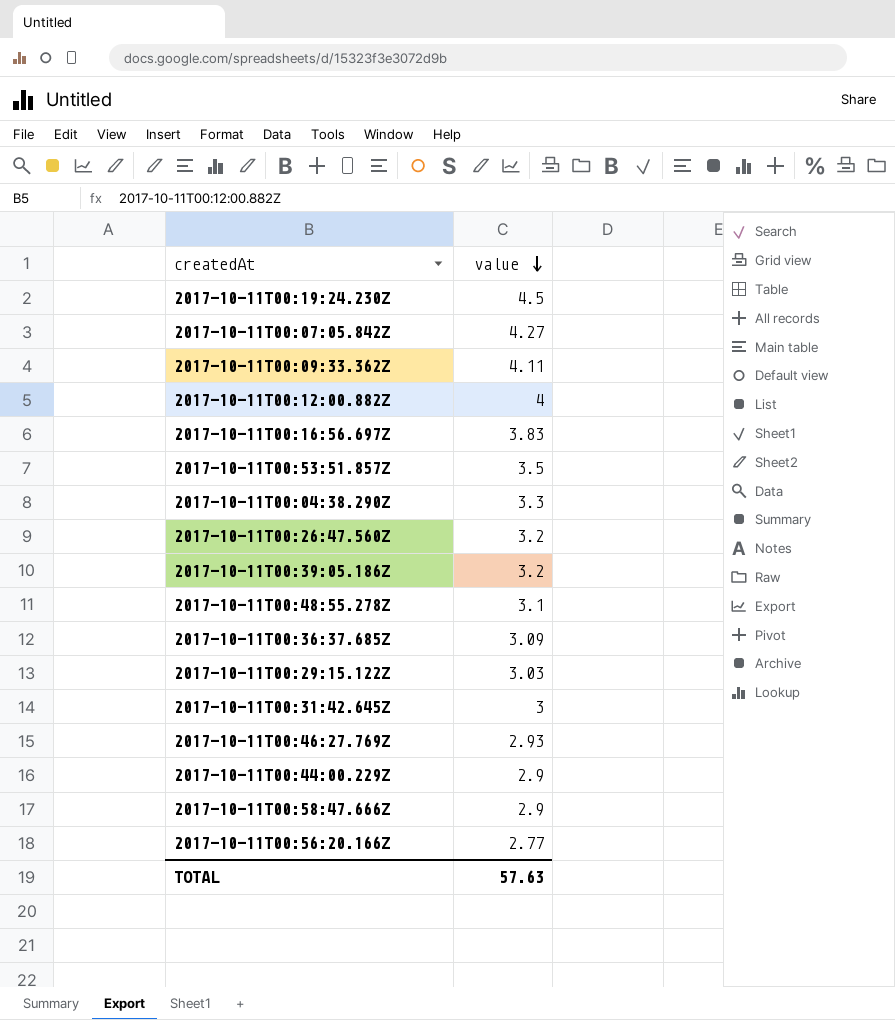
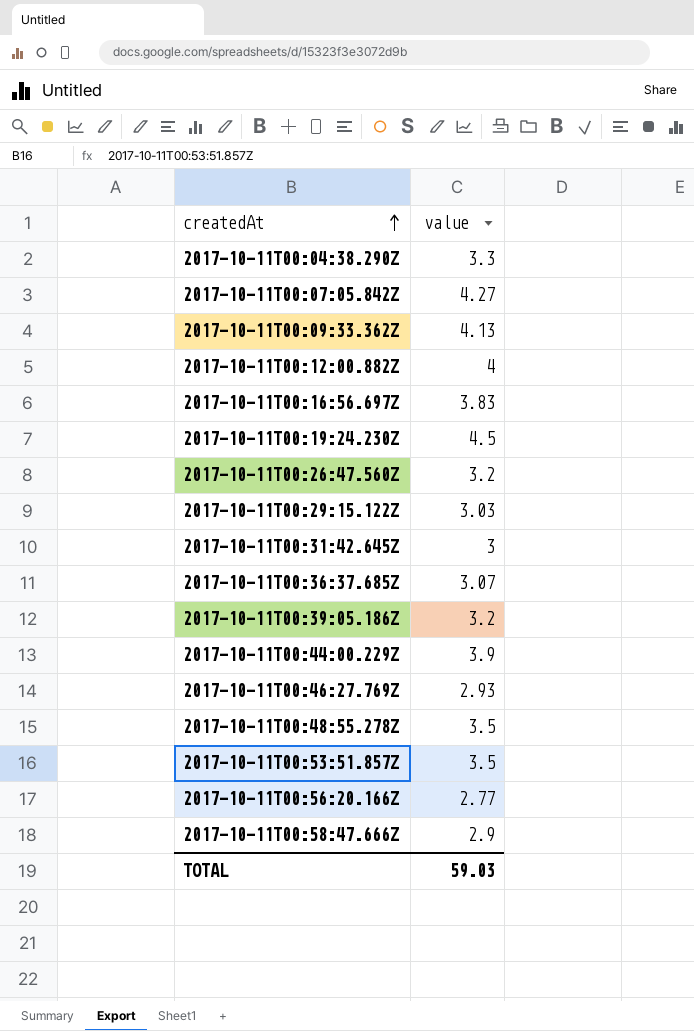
row order: value descending -> createdAt ascending
2017-10-11T00:09:33.362Z | value: 4.11 -> 4.13
2017-10-11T00:36:37.685Z | value: 3.09 -> 3.07
2017-10-11T00:44:00.229Z | value: 2.9 -> 3.9
2017-10-11T00:48:55.278Z | value: 3.1 -> 3.5
TOTAL | value: 57.63 -> 59.03

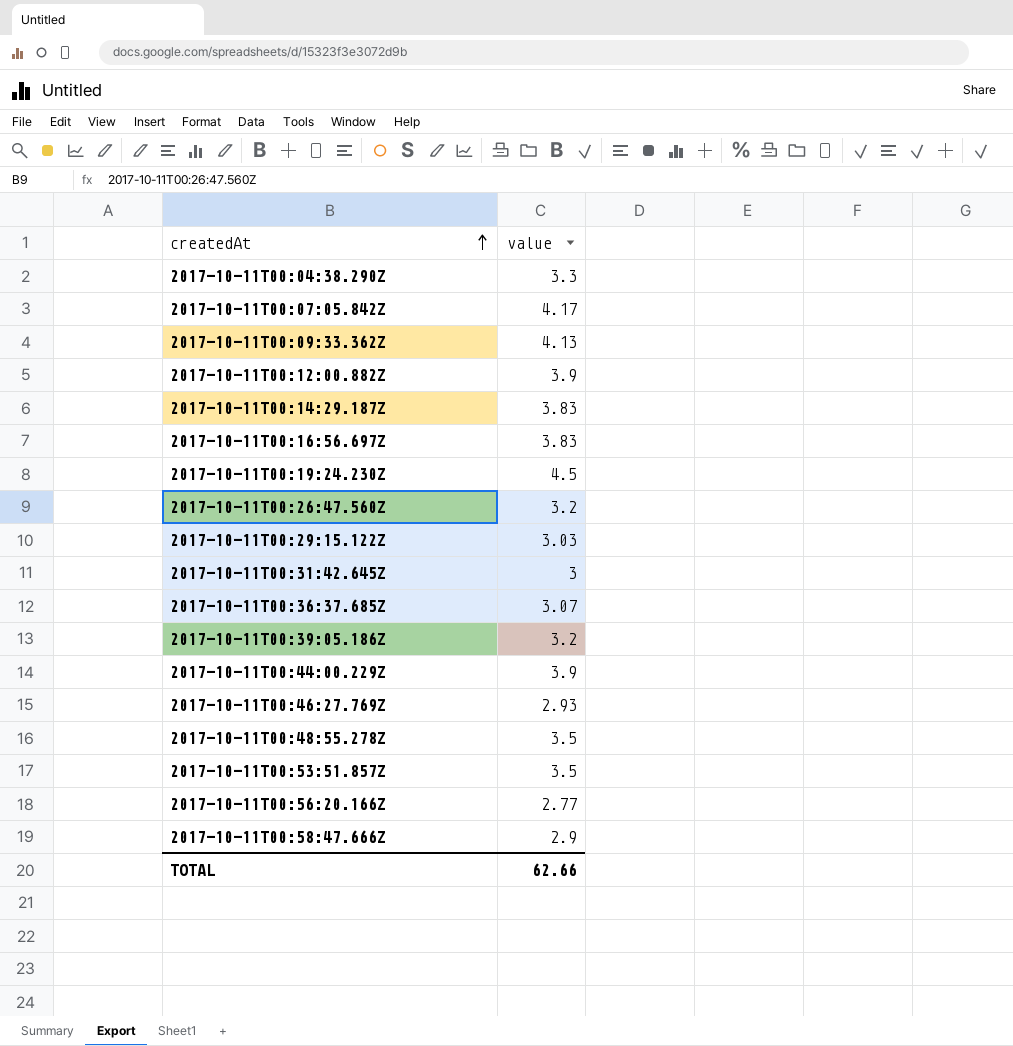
2017-10-11T00:07:05.842Z | value: 4.27 -> 4.17
2017-10-11T00:12:00.882Z | value: 4 -> 3.9
row 2017-10-11T00:14:29.187Z: none -> 3.83
TOTAL | value: 59.03 -> 62.66

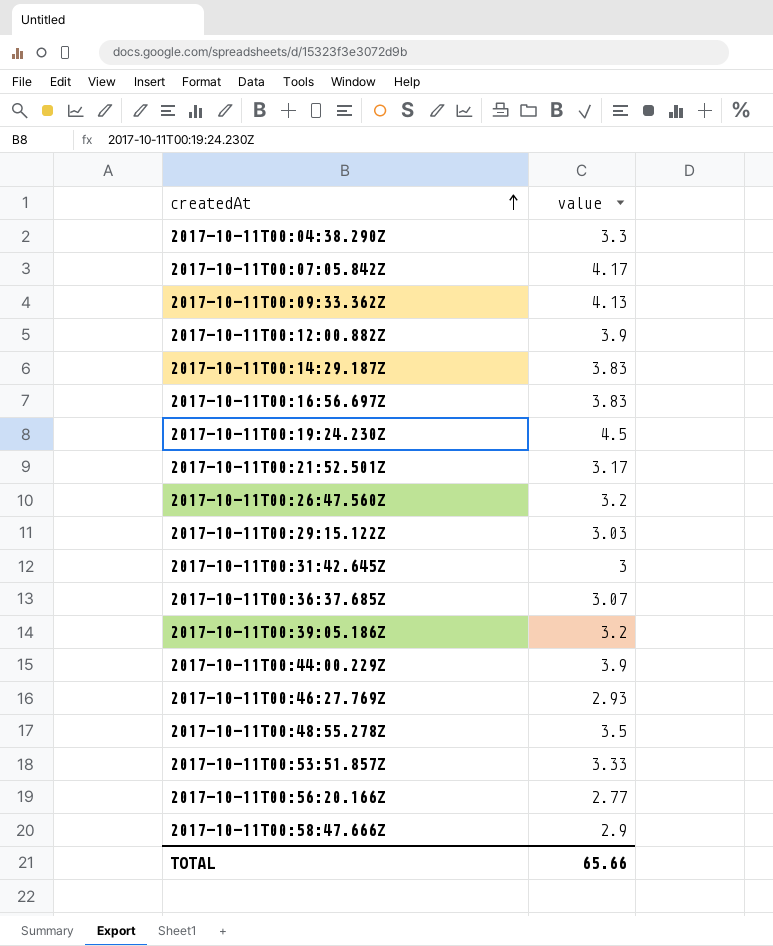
row 2017-10-11T00:21:52.501Z: none -> 3.17
2017-10-11T00:53:51.857Z | value: 3.5 -> 3.33
TOTAL | value: 62.66 -> 65.66

